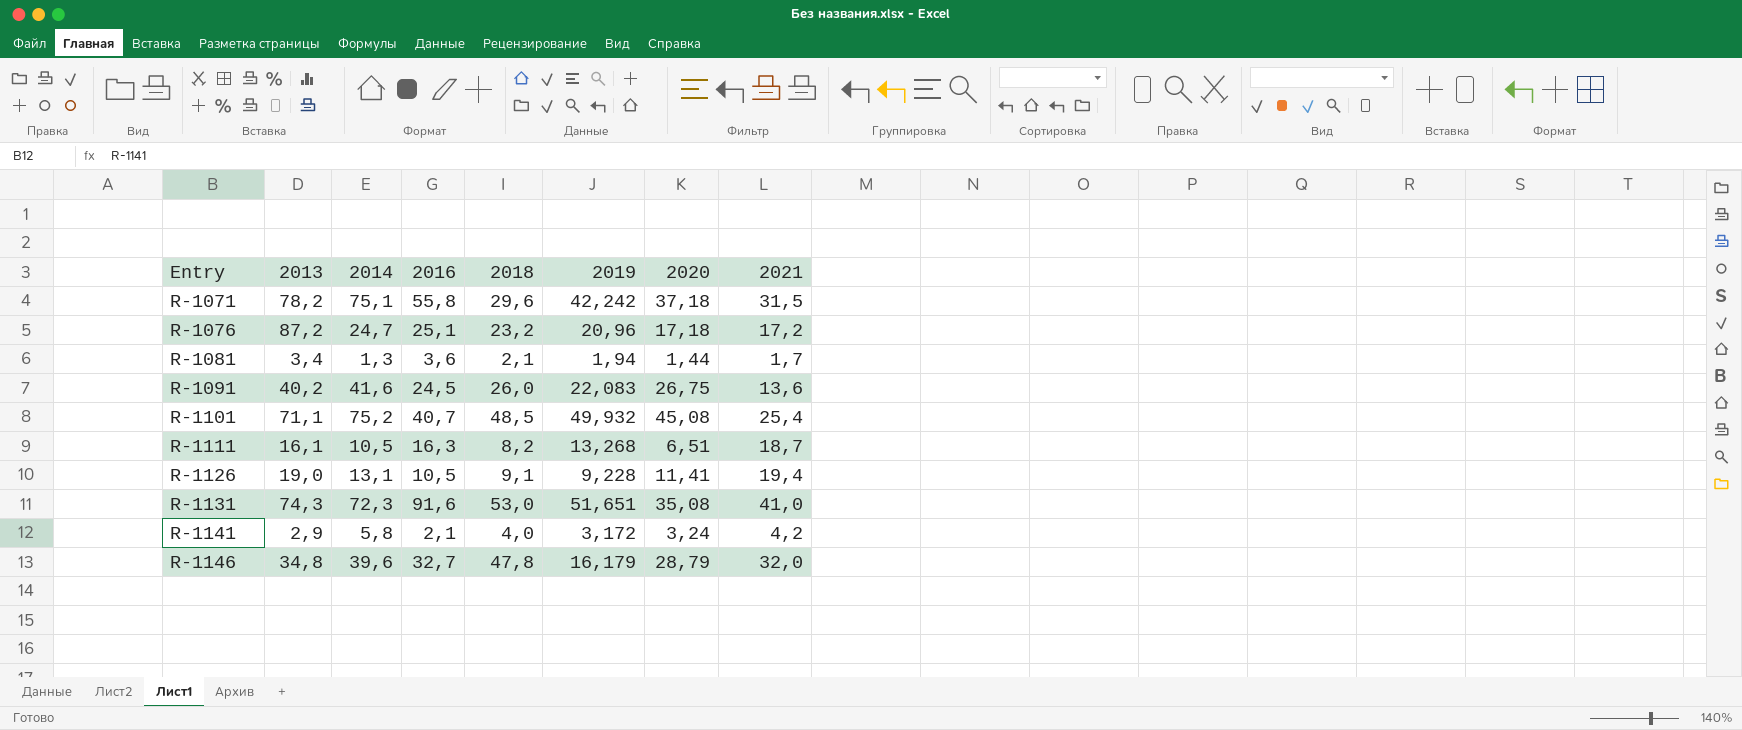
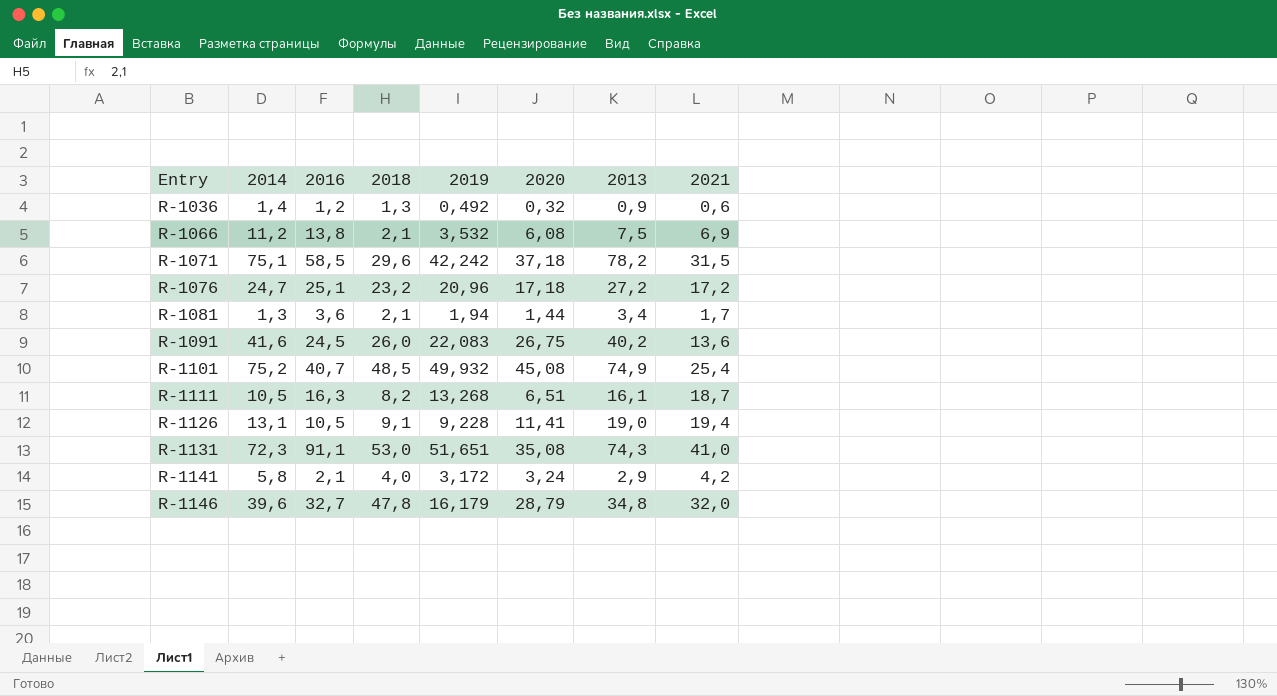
column 2013 | position: 2 -> 7
row R-1036: none -> 1,4 | 1,2 | 1,3 | 0,492 | 0,32 | 0,9 | 0,6
row R-1066: none -> 11,2 | 13,8 | 2,1 | 3,532 | 6,08 | 7,5 | 6,9
R-1071 | 2016: 55,8 -> 58,5
R-1076 | 2013: 87,2 -> 27,2
R-1101 | 2013: 71,1 -> 74,9
R-1131 | 2016: 91,6 -> 91,1

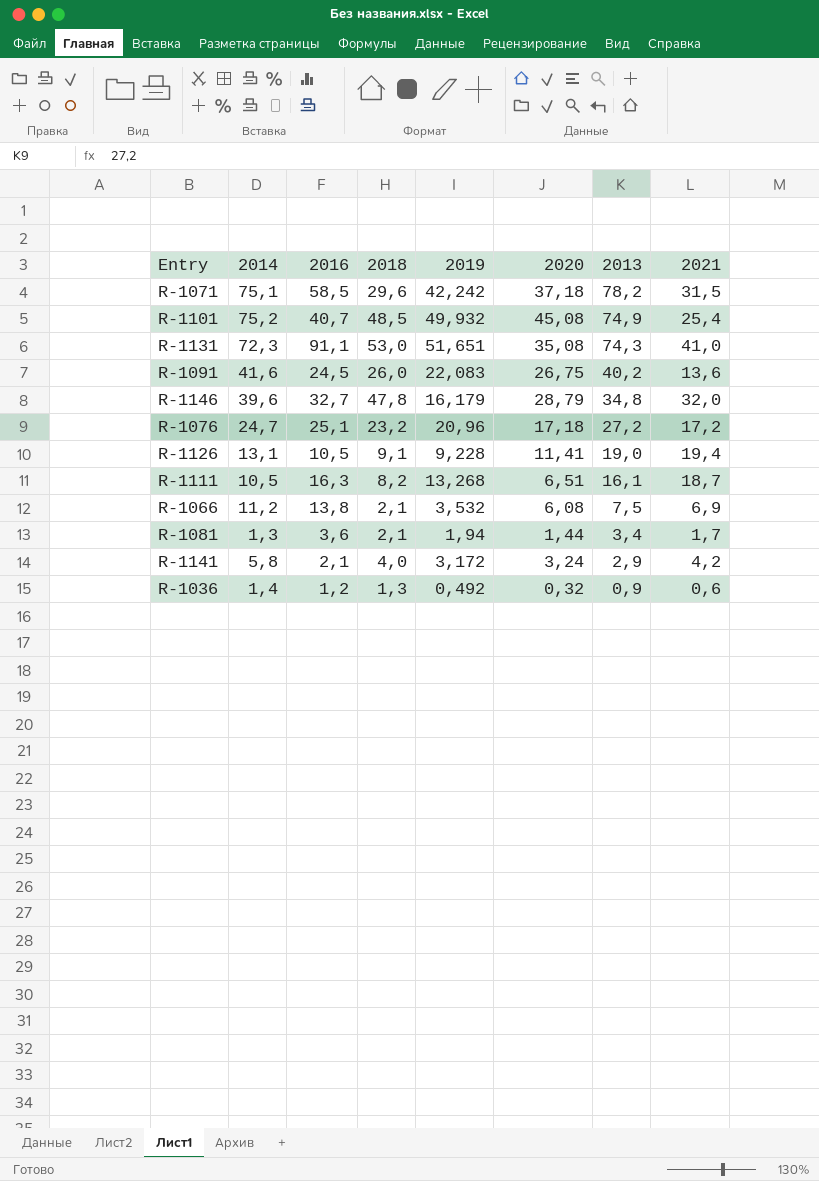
row order: Entry ascending -> 2013 descending

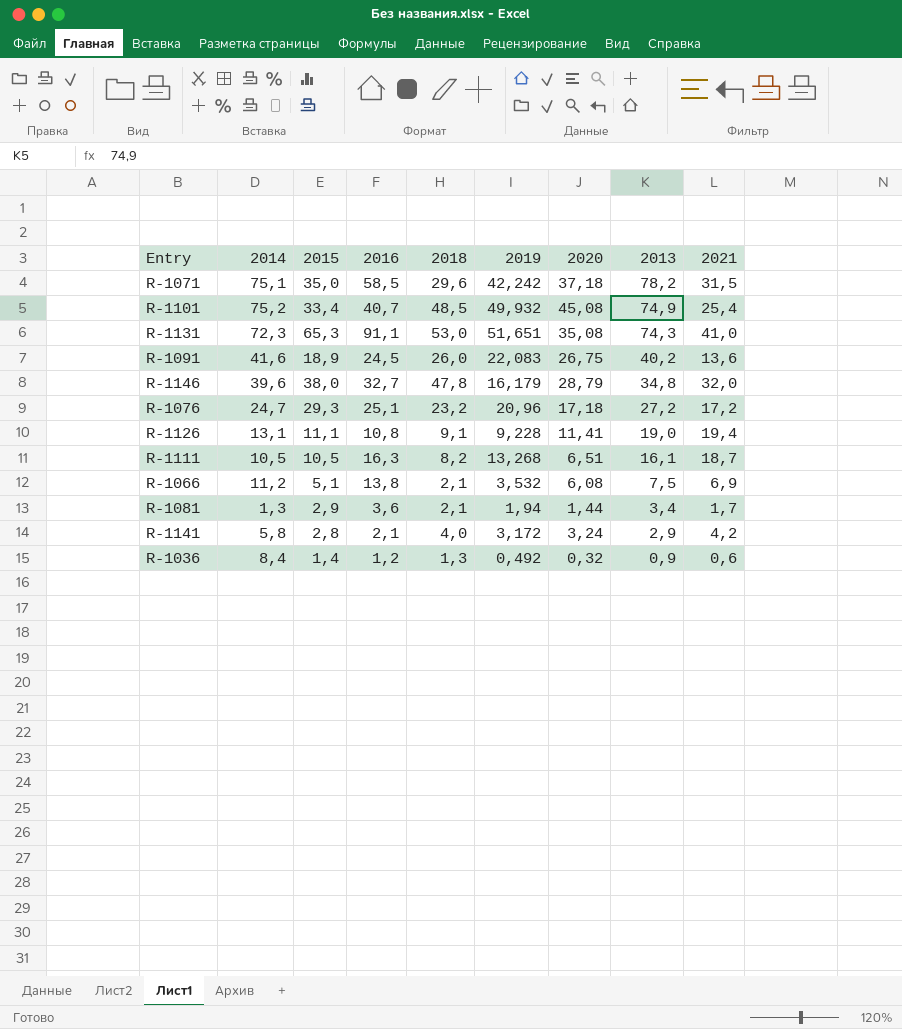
column 2015 | position: none -> 3
R-1126 | 2016: 10,5 -> 10,8
R-1036 | 2014: 1,4 -> 8,4

